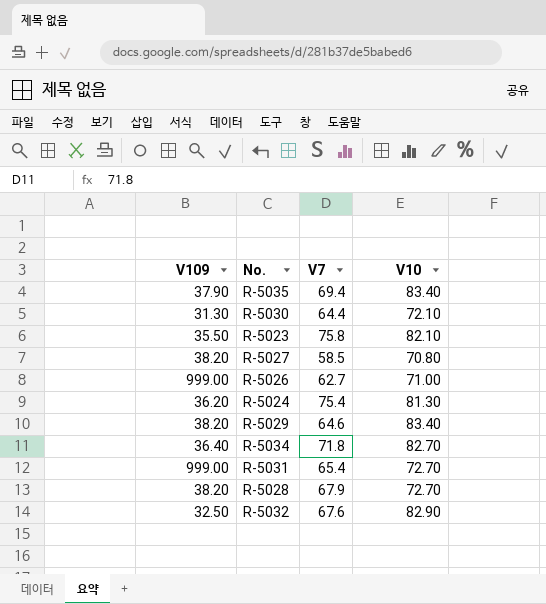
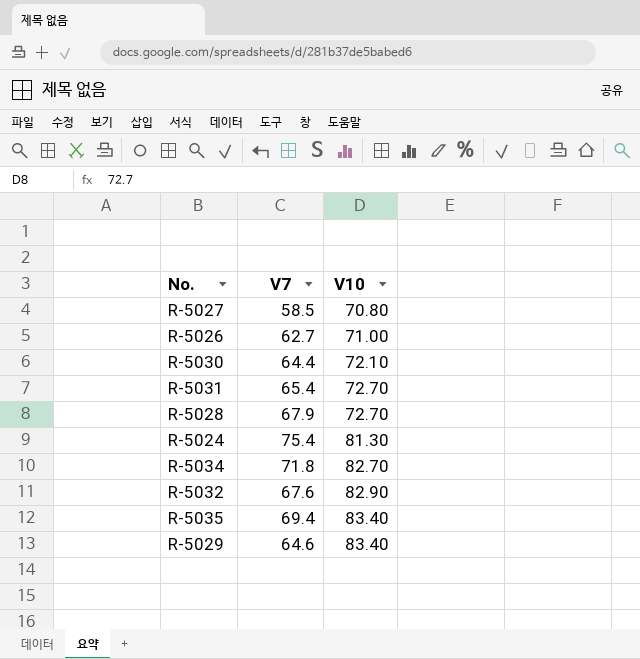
row order: none -> V10 ascending
column V109 | position: 1 -> none
row R-5023: 35.50 | 75.8 | 82.10 -> none

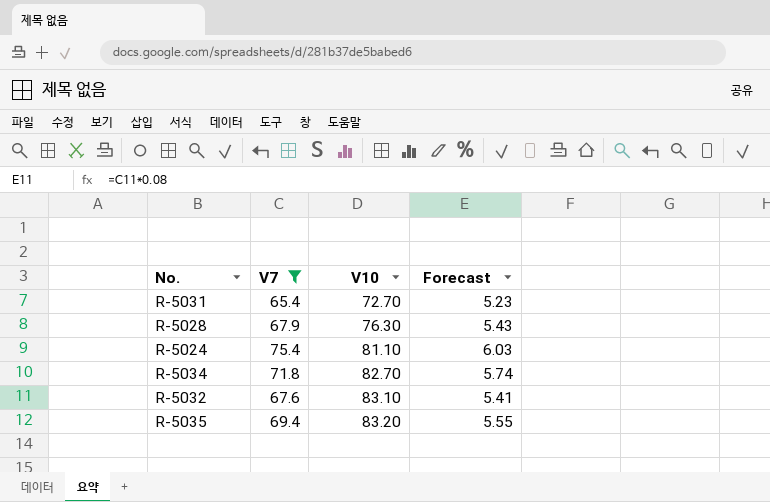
filter: none -> V7 >= 65.4
column Forecast | formula: none -> [V7] * 0.08
R-5028 | V10: 72.70 -> 76.30
R-5024 | V10: 81.30 -> 81.10
R-5032 | V10: 82.90 -> 83.10
R-5035 | V10: 83.40 -> 83.20

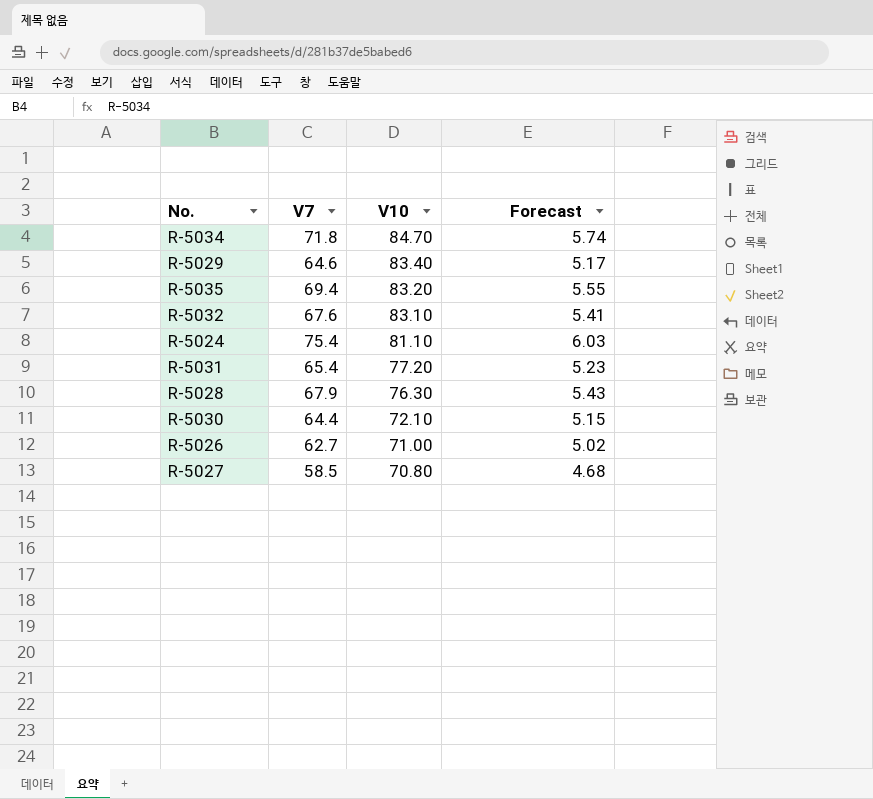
filter: V7 >= 65.4 -> none
row order: V10 ascending -> V10 descending
R-5034 | V10: 82.70 -> 84.70
R-5031 | V10: 72.70 -> 77.20

